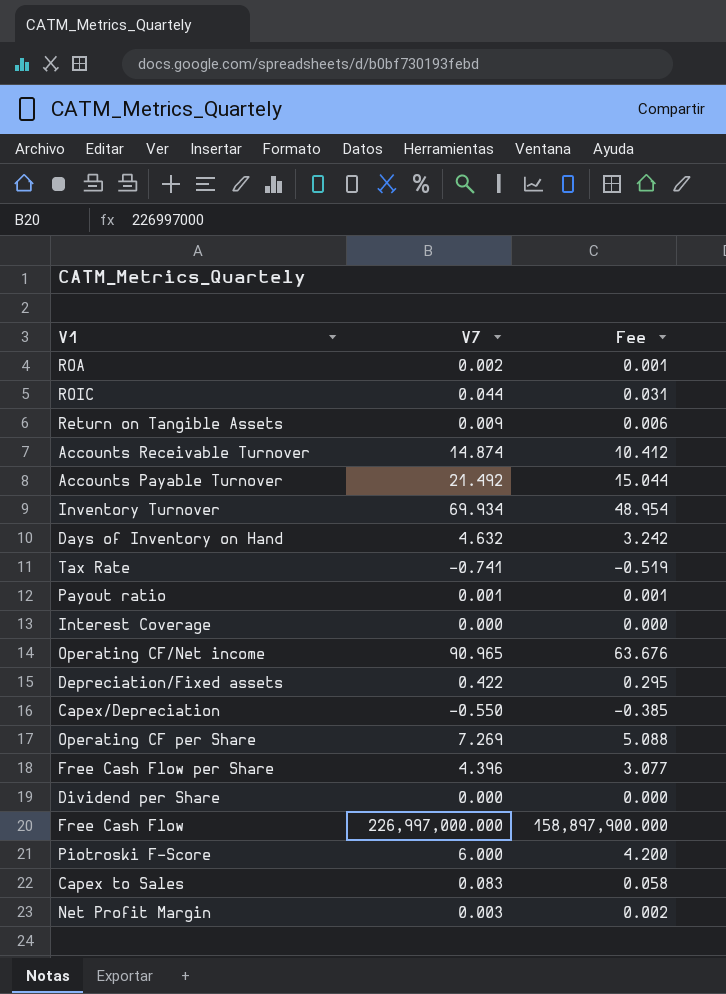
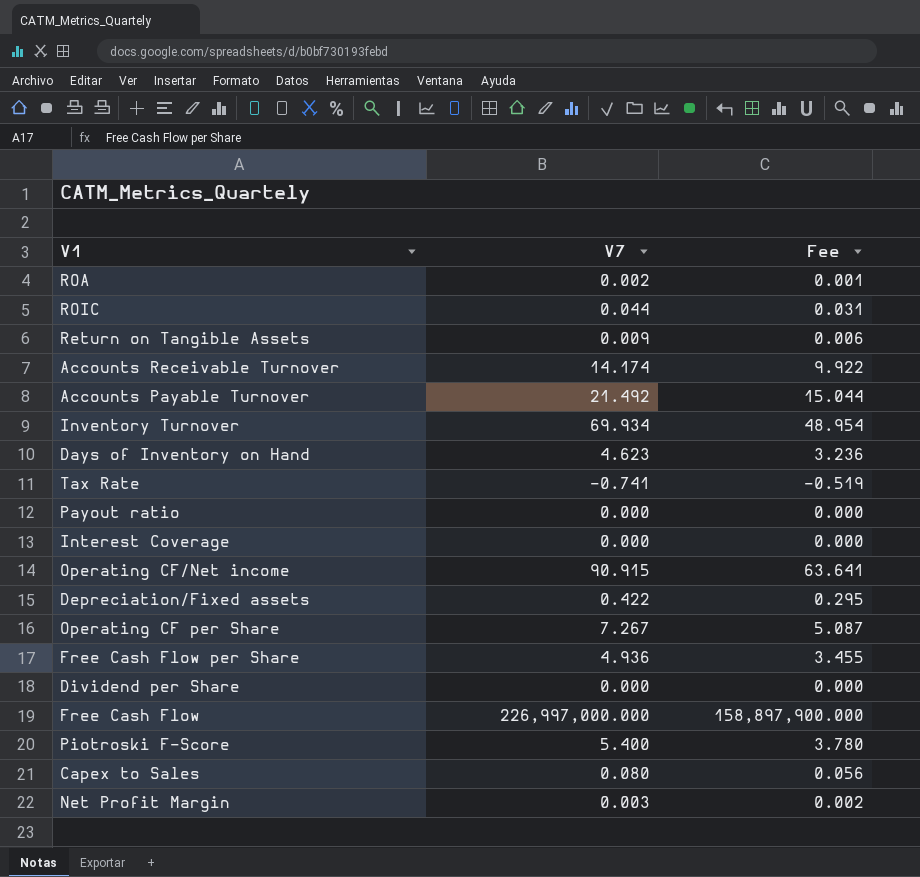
row Capex/Depreciation: -0.550 | -0.385 -> none
Accounts Receivable Turnover | V7: 14.874 -> 14.174
Accounts Receivable Turnover | Fee: 10.412 -> 9.922
Days of Inventory on Hand | V7: 4.632 -> 4.623
Days of Inventory on Hand | Fee: 3.242 -> 3.236
Payout ratio | V7: 0.001 -> 0.000
Payout ratio | Fee: 0.001 -> 0.000
Operating CF/Net income | V7: 90.965 -> 90.915
Operating CF/Net income | Fee: 63.676 -> 63.641
Operating CF per Share | V7: 7.269 -> 7.267
Operating CF per Share | Fee: 5.088 -> 5.087
Free Cash Flow per Share | V7: 4.396 -> 4.936
Free Cash Flow per Share | Fee: 3.077 -> 3.455
Piotroski F-Score | V7: 6.000 -> 5.400
Piotroski F-Score | Fee: 4.200 -> 3.780
Capex to Sales | V7: 0.083 -> 0.080
Capex to Sales | Fee: 0.058 -> 0.056

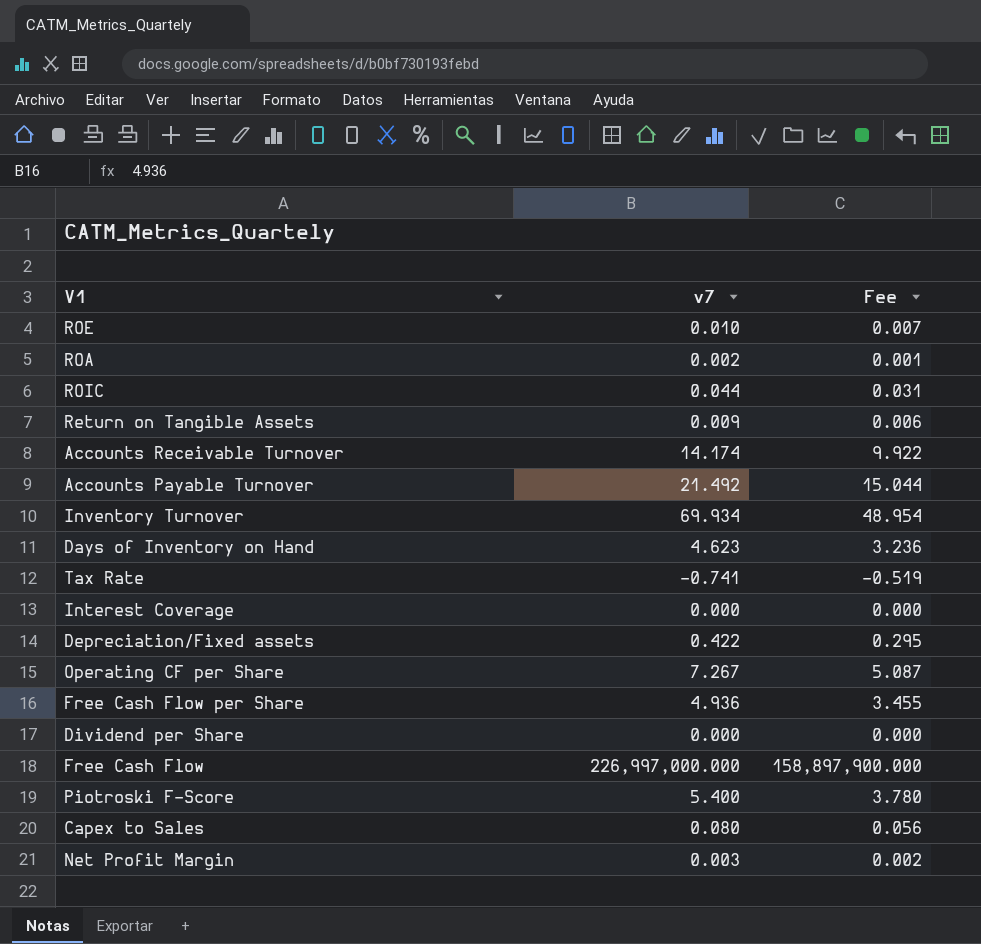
column name: V7 -> v7
row Payout ratio: 0.000 | 0.000 -> none
row Operating CF/Net income: 90.915 | 63.641 -> none
row ROE: none -> 0.010 | 0.007

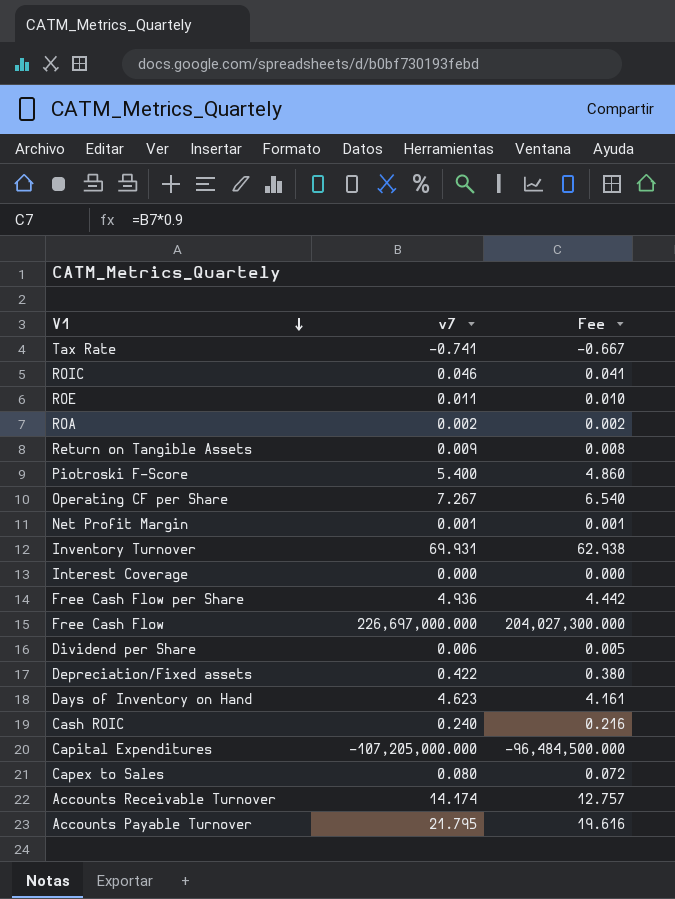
row order: none -> V1 descending
column Fee | formula: [v7] * 0.7 -> [v7] * 0.9
ROIC | v7: 0.044 -> 0.046
ROE | v7: 0.010 -> 0.011
Net Profit Margin | v7: 0.003 -> 0.001
Inventory Turnover | v7: 69.934 -> 69.931
Free Cash Flow | v7: 226,997,000.000 -> 226,697,000.000
Dividend per Share | v7: 0.000 -> 0.006
row Cash ROIC: none -> 0.240 | 0.216
row Capital Expenditures: none -> -107,205,000.000 | -96,484,500.000
Accounts Payable Turnover | v7: 21.492 -> 21.795

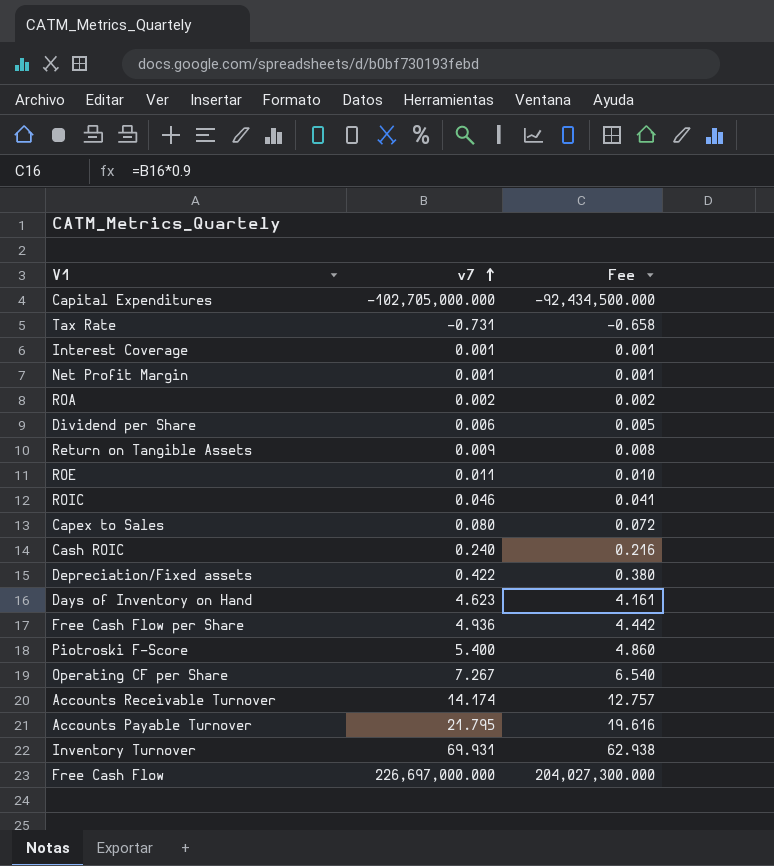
row order: V1 descending -> v7 ascending
Capital Expenditures | v7: -107,205,000.000 -> -102,705,000.000
Capital Expenditures | Fee: -96,484,500.000 -> -92,434,500.000
Tax Rate | v7: -0.741 -> -0.731
Tax Rate | Fee: -0.667 -> -0.658
Interest Coverage | v7: 0.000 -> 0.001
Interest Coverage | Fee: 0.000 -> 0.001

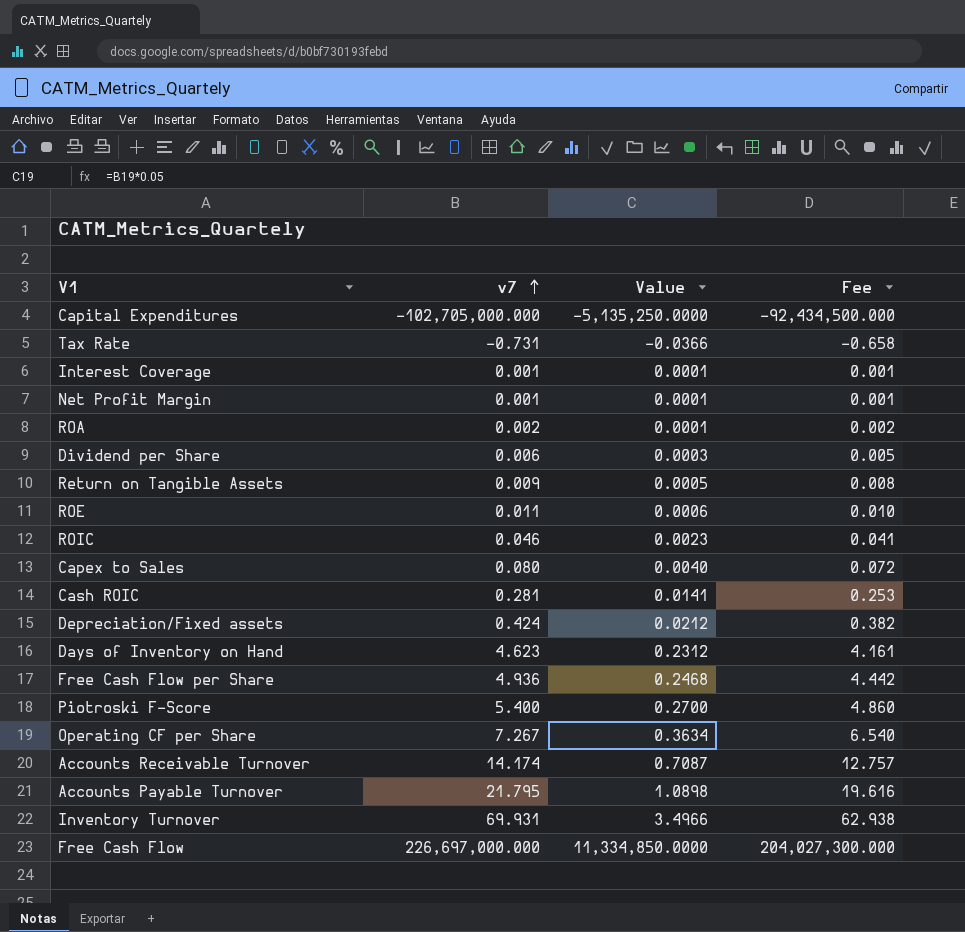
column Value | formula: none -> [v7] * 0.05
Cash ROIC | v7: 0.240 -> 0.281
Cash ROIC | Fee: 0.216 -> 0.253
Depreciation/Fixed assets | v7: 0.422 -> 0.424
Depreciation/Fixed assets | Fee: 0.380 -> 0.382

